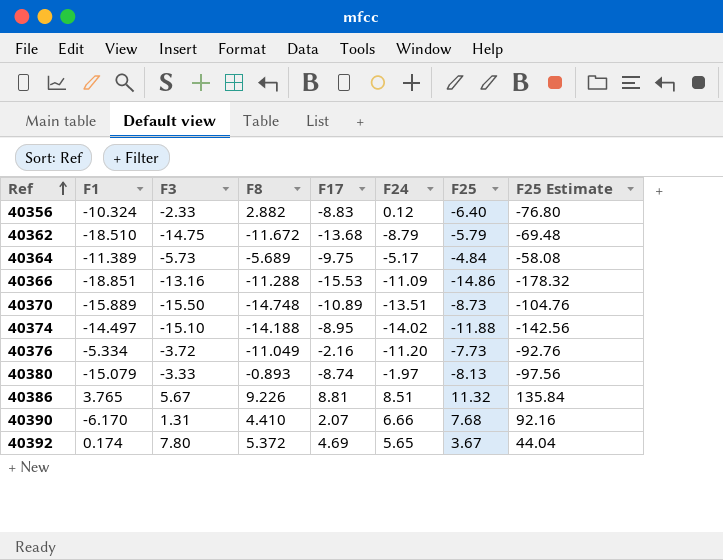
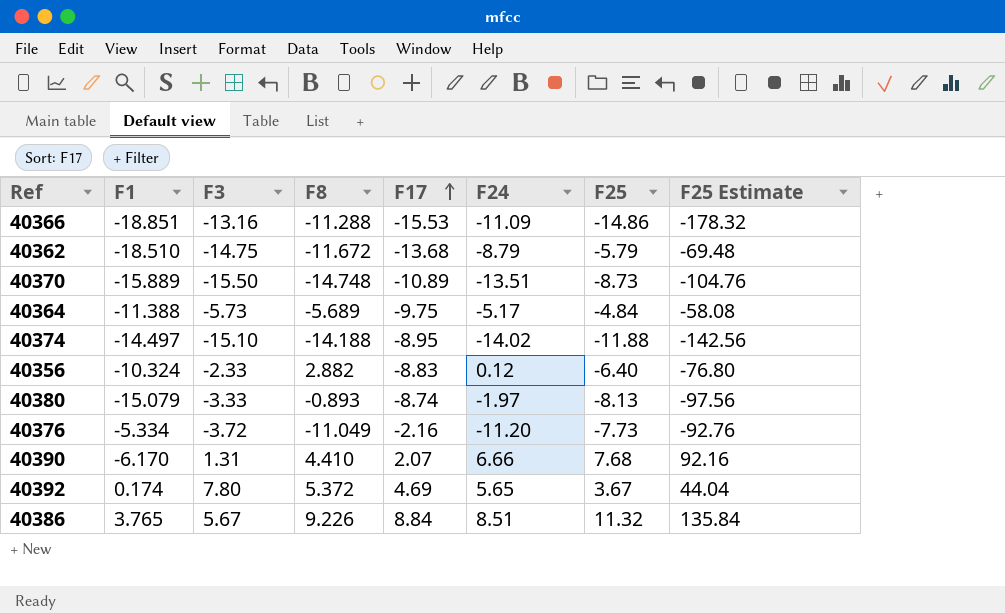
row order: Ref ascending -> F17 ascending
40364 | F1: -11.389 -> -11.388
40386 | F17: 8.81 -> 8.84

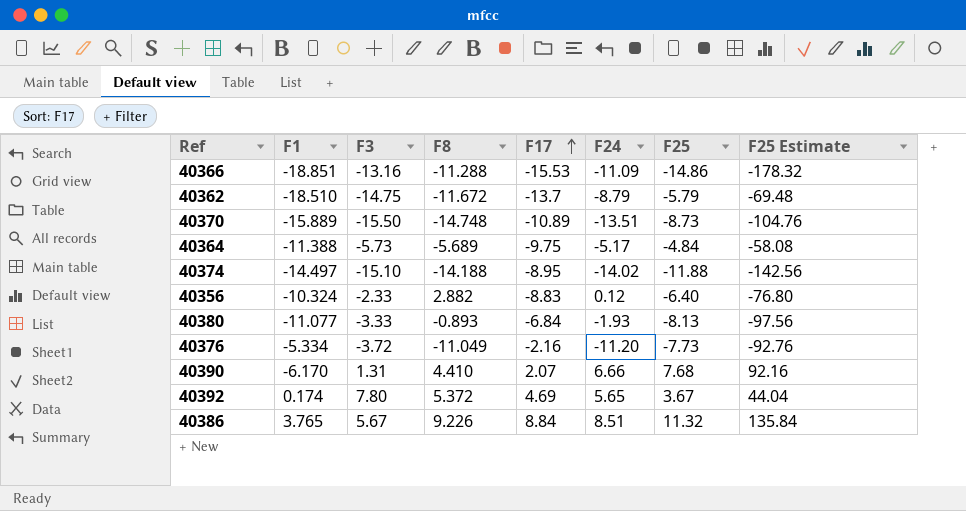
40362 | F17: -13.68 -> -13.7
40380 | F1: -15.079 -> -11.077
40380 | F17: -8.74 -> -6.84
40380 | F24: -1.97 -> -1.93

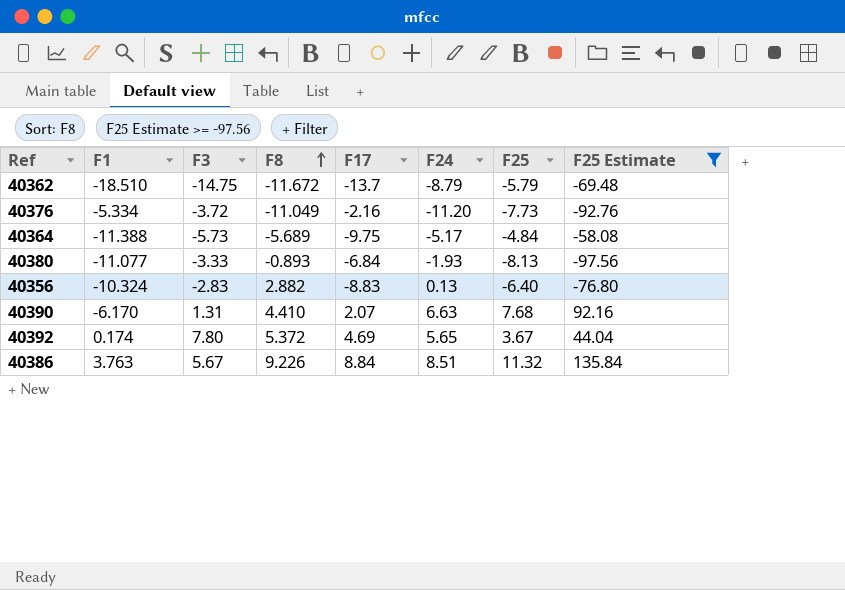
filter: none -> F25 Estimate >= -97.56
row order: F17 ascending -> F8 ascending
40356 | F3: -2.33 -> -2.83
40356 | F24: 0.12 -> 0.13
40390 | F24: 6.66 -> 6.63
40386 | F1: 3.765 -> 3.763

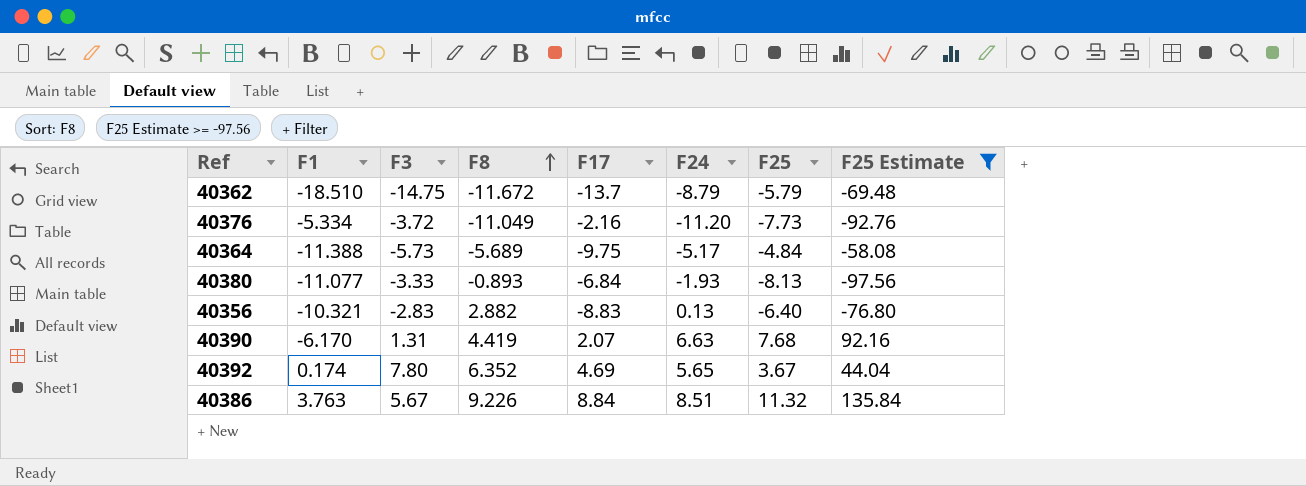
40356 | F1: -10.324 -> -10.321
40390 | F8: 4.410 -> 4.419
40392 | F8: 5.372 -> 6.352

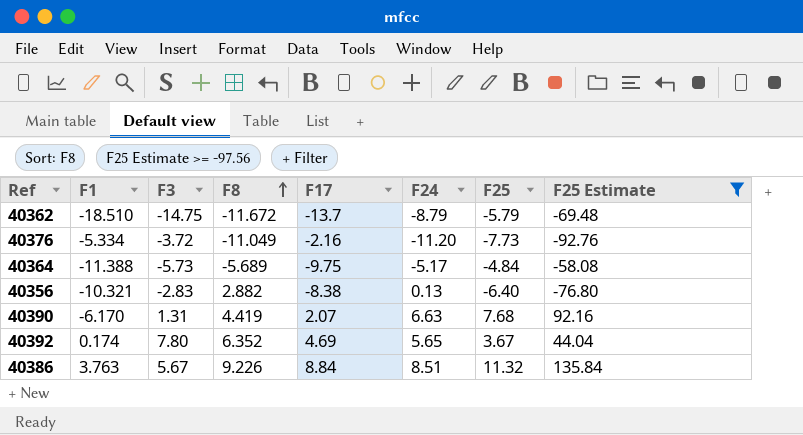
row 40380: -11.077 | -3.33 | -0.893 | -6.84 | -1.93 | -8.13 | -97.56 -> none
40356 | F17: -8.83 -> -8.38

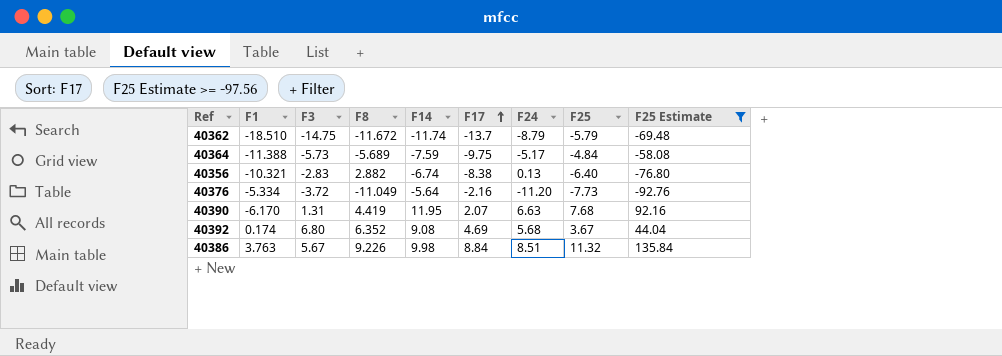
row order: F8 ascending -> F17 ascending
column F14 | position: none -> 5
40392 | F3: 7.80 -> 6.80
40392 | F24: 5.65 -> 5.68

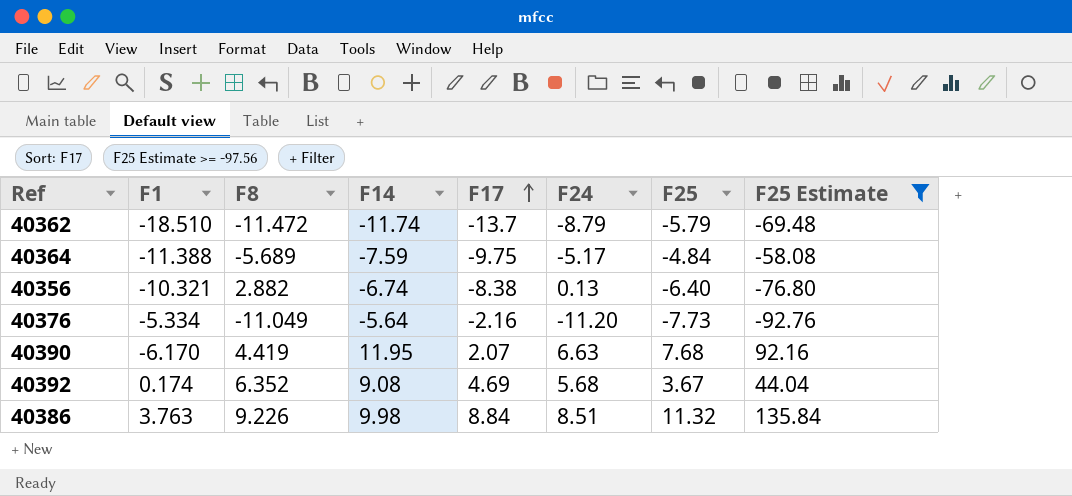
column F3 | position: 3 -> none
40362 | F8: -11.672 -> -11.472

